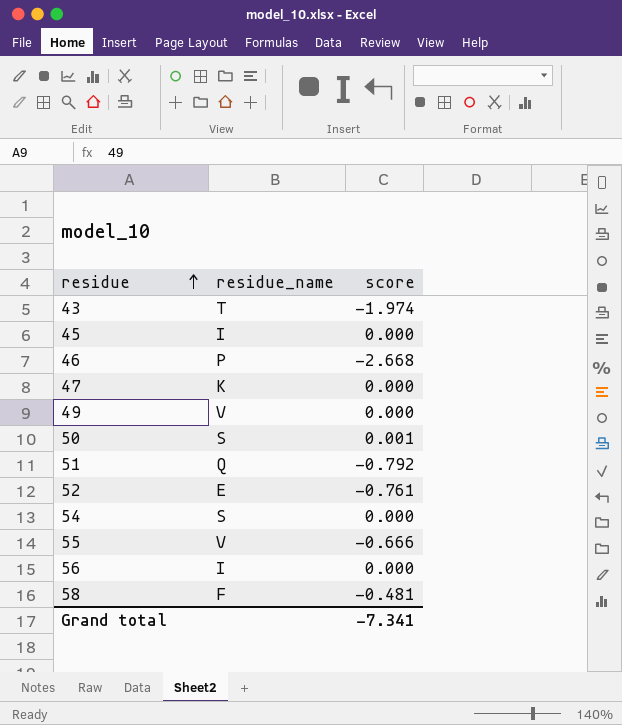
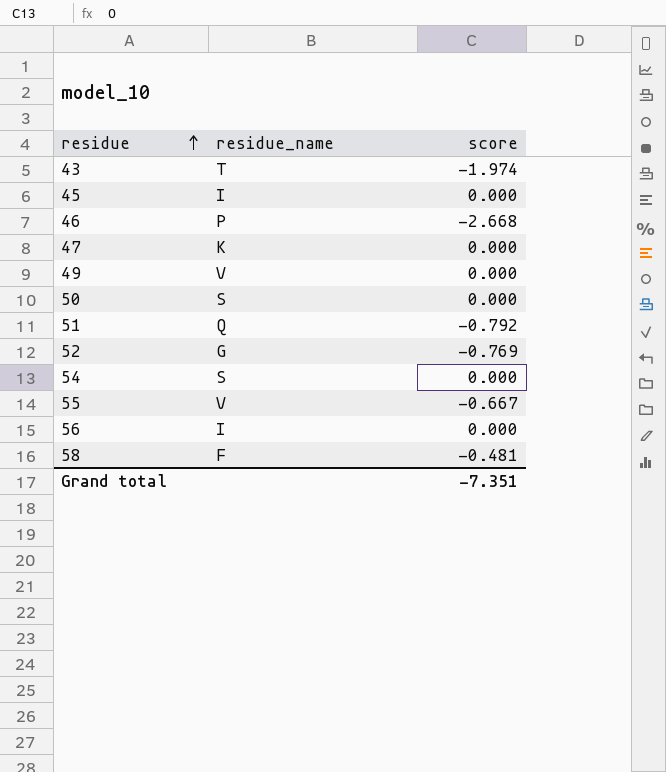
50 | score: 0.001 -> 0.000
52 | residue_name: E -> G
52 | score: -0.761 -> -0.769
55 | score: -0.666 -> -0.667
Grand total | score: -7.341 -> -7.351

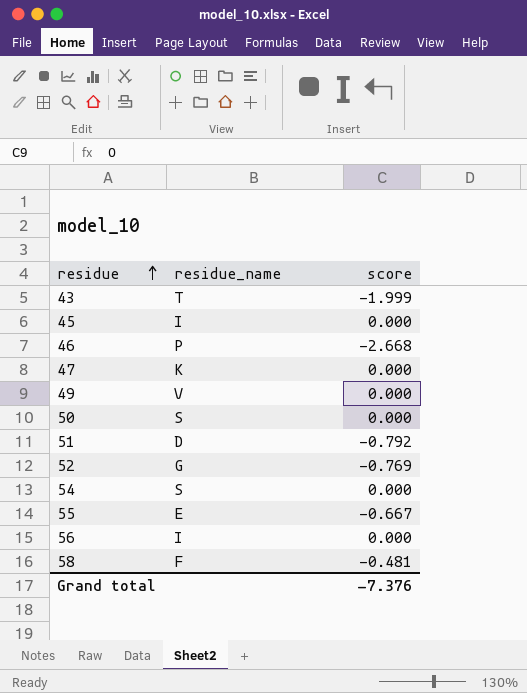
43 | score: -1.974 -> -1.999
51 | residue_name: Q -> D
55 | residue_name: V -> E
Grand total | score: -7.351 -> -7.376

